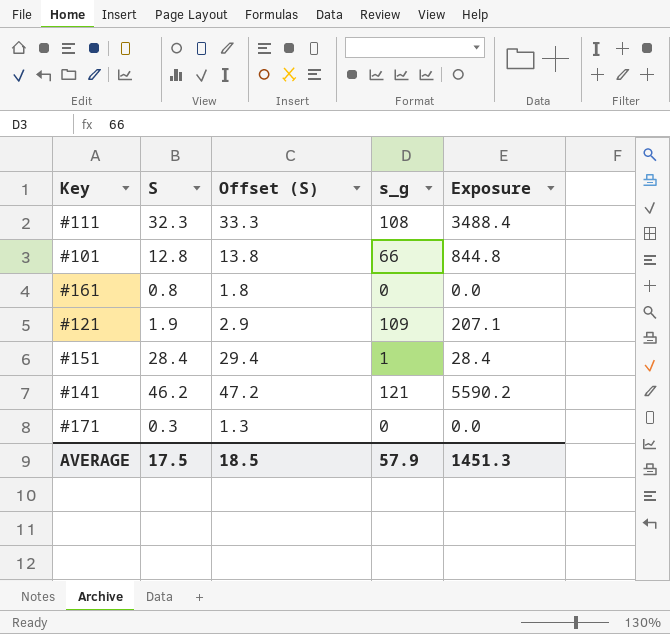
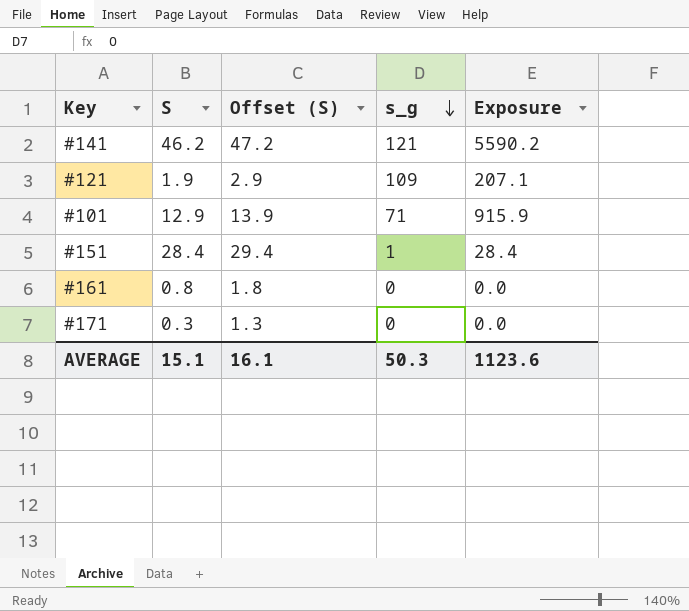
row order: none -> s_g descending
row #111: 32.3 | 33.3 | 108 | 3488.4 -> none
#101 | S: 12.8 -> 12.9
#101 | Offset (S): 13.8 -> 13.9
#101 | s_g: 66 -> 71
#101 | Exposure: 844.8 -> 915.9
AVERAGE | S: 17.5 -> 15.1
AVERAGE | Offset (S): 18.5 -> 16.1
AVERAGE | s_g: 57.9 -> 50.3
AVERAGE | Exposure: 1451.3 -> 1123.6

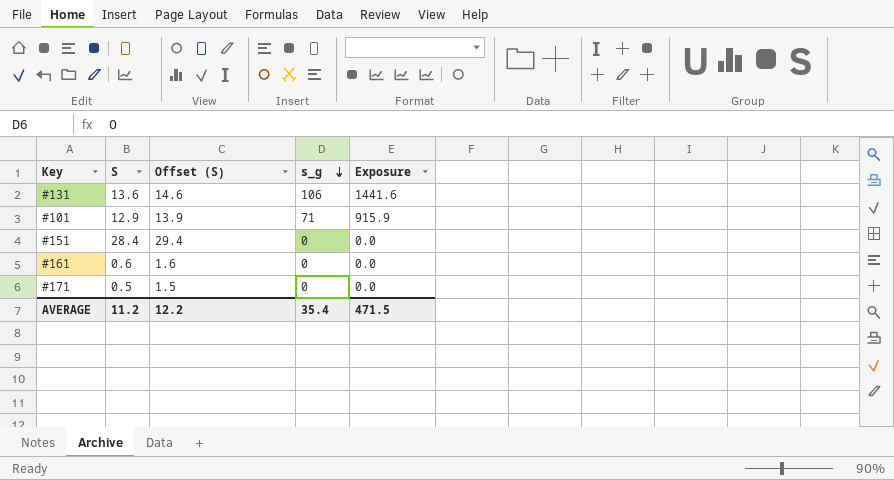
row #141: 46.2 | 47.2 | 121 | 5590.2 -> none
row #121: 1.9 | 2.9 | 109 | 207.1 -> none
row #131: none -> 13.6 | 14.6 | 106 | 1441.6
#151 | s_g: 1 -> 0
#151 | Exposure: 28.4 -> 0.0
#161 | S: 0.8 -> 0.6
#161 | Offset (S): 1.8 -> 1.6
#171 | S: 0.3 -> 0.5
#171 | Offset (S): 1.3 -> 1.5
AVERAGE | S: 15.1 -> 11.2
AVERAGE | Offset (S): 16.1 -> 12.2
AVERAGE | s_g: 50.3 -> 35.4
AVERAGE | Exposure: 1123.6 -> 471.5

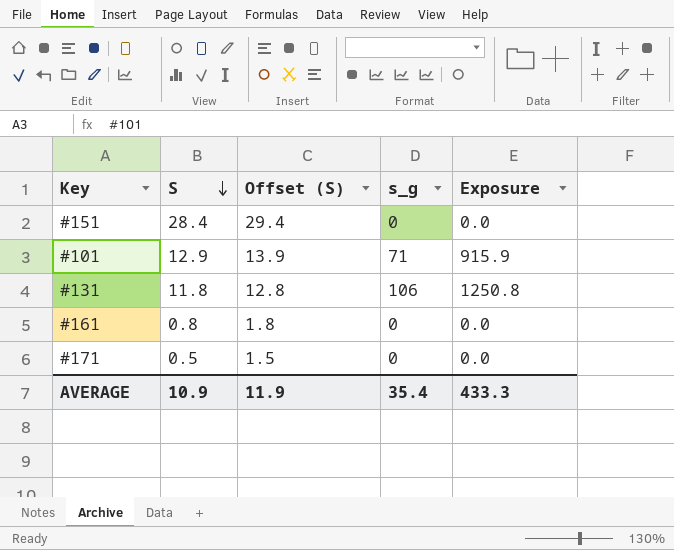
row order: s_g descending -> S descending
#131 | S: 13.6 -> 11.8
#131 | Offset (S): 14.6 -> 12.8
#131 | Exposure: 1441.6 -> 1250.8
#161 | S: 0.6 -> 0.8
#161 | Offset (S): 1.6 -> 1.8
AVERAGE | S: 11.2 -> 10.9
AVERAGE | Offset (S): 12.2 -> 11.9
AVERAGE | Exposure: 471.5 -> 433.3

